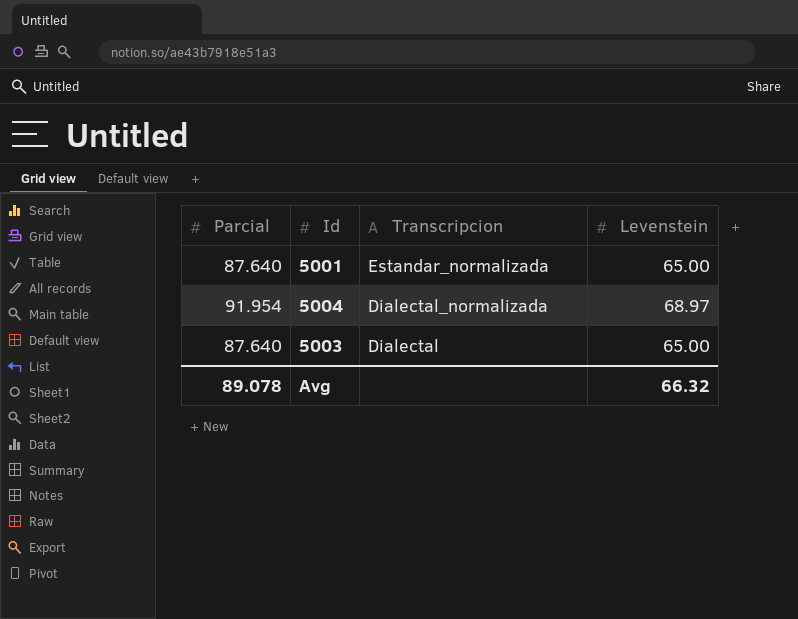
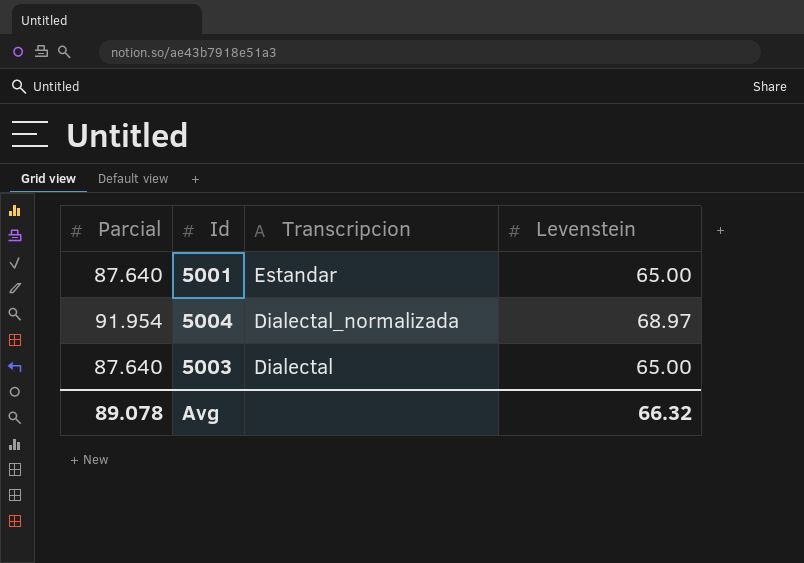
5001 | Transcripcion: Estandar_normalizada -> Estandar

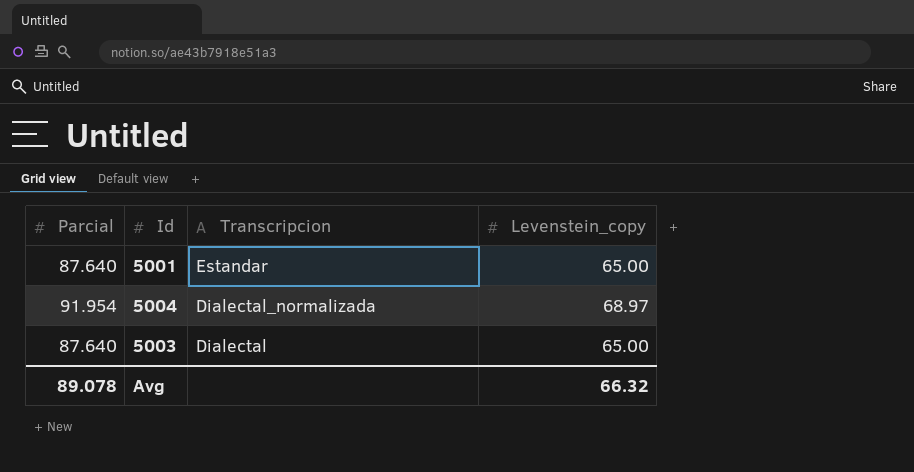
column name: Levenstein -> Levenstein_copy

